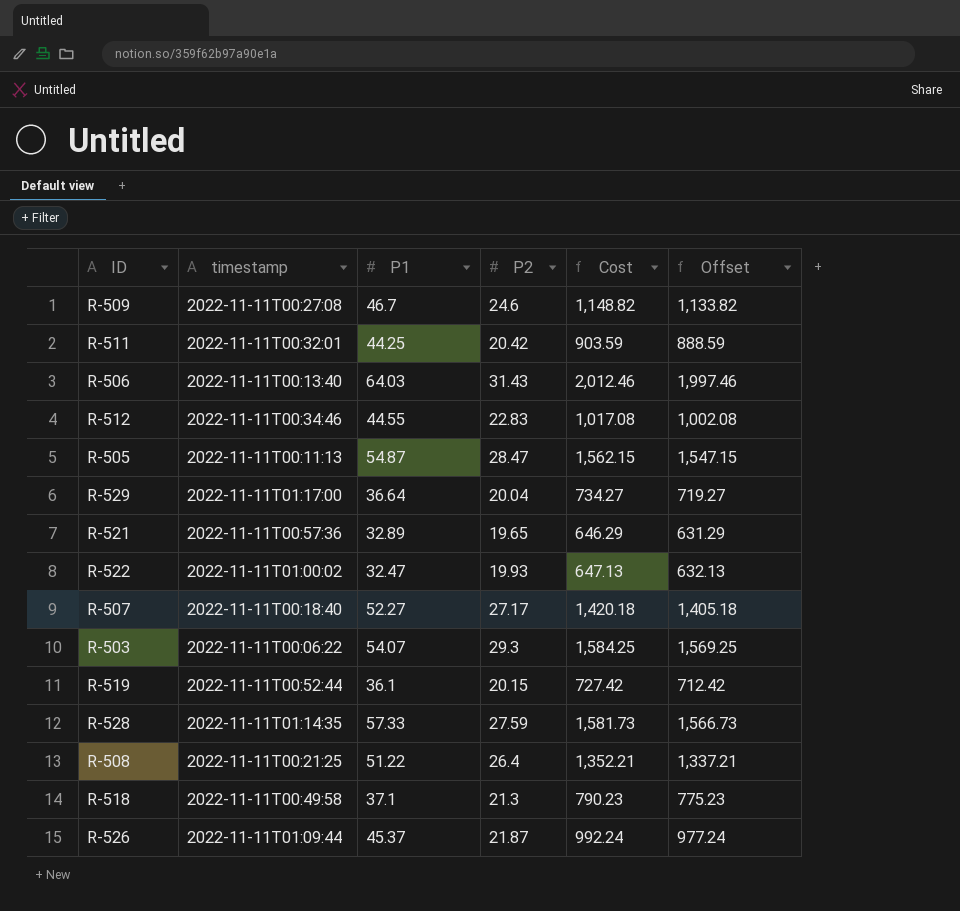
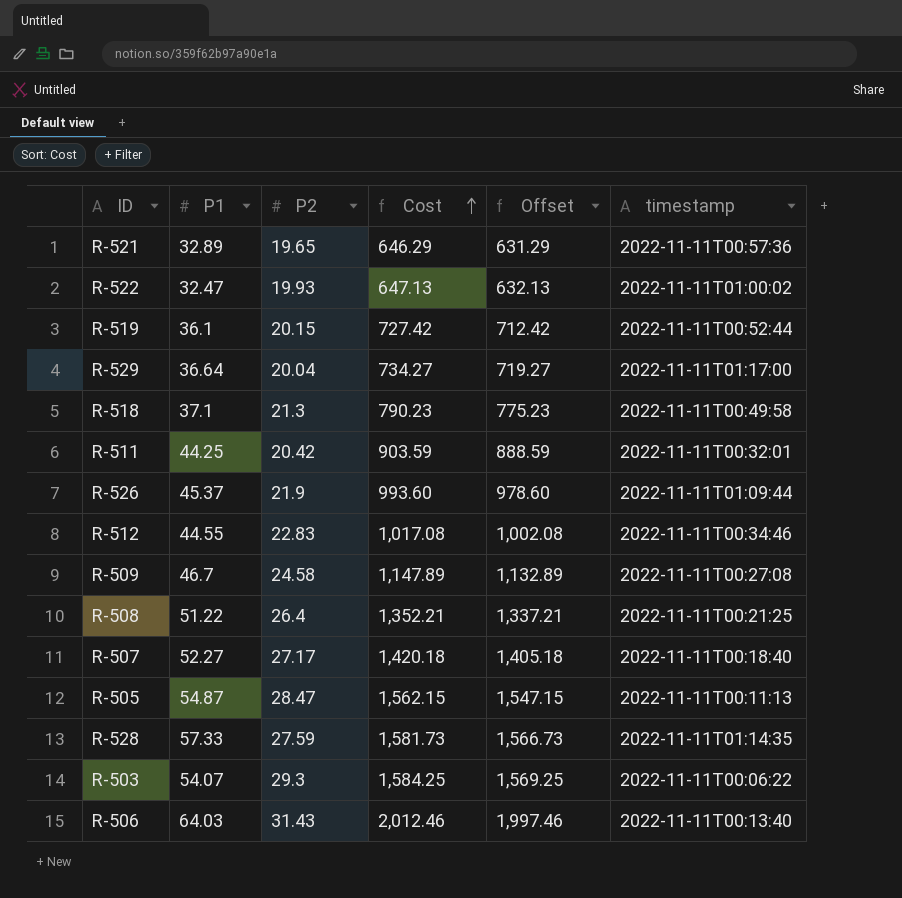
row order: none -> Cost ascending
column timestamp | position: 2 -> 6
R-526 | P2: 21.87 -> 21.9
R-526 | Cost: 992.24 -> 993.60
R-526 | Offset: 977.24 -> 978.60
R-509 | P2: 24.6 -> 24.58
R-509 | Cost: 1,148.82 -> 1,147.89
R-509 | Offset: 1,133.82 -> 1,132.89

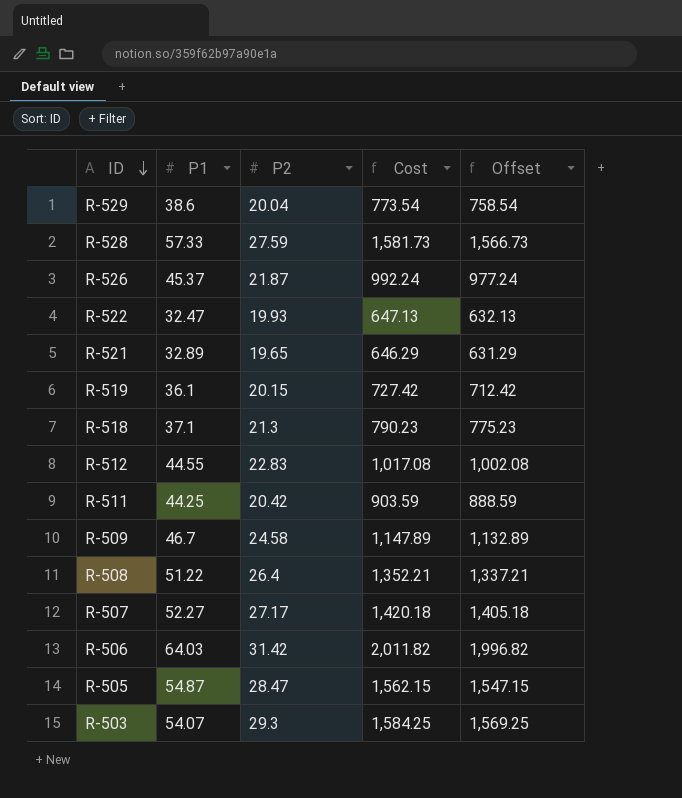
row order: Cost ascending -> ID descending
column timestamp | position: 6 -> none
R-529 | P1: 36.64 -> 38.6
R-529 | Cost: 734.27 -> 773.54
R-529 | Offset: 719.27 -> 758.54
R-526 | P2: 21.9 -> 21.87
R-526 | Cost: 993.60 -> 992.24
R-526 | Offset: 978.60 -> 977.24
R-506 | P2: 31.43 -> 31.42
R-506 | Cost: 2,012.46 -> 2,011.82
R-506 | Offset: 1,997.46 -> 1,996.82

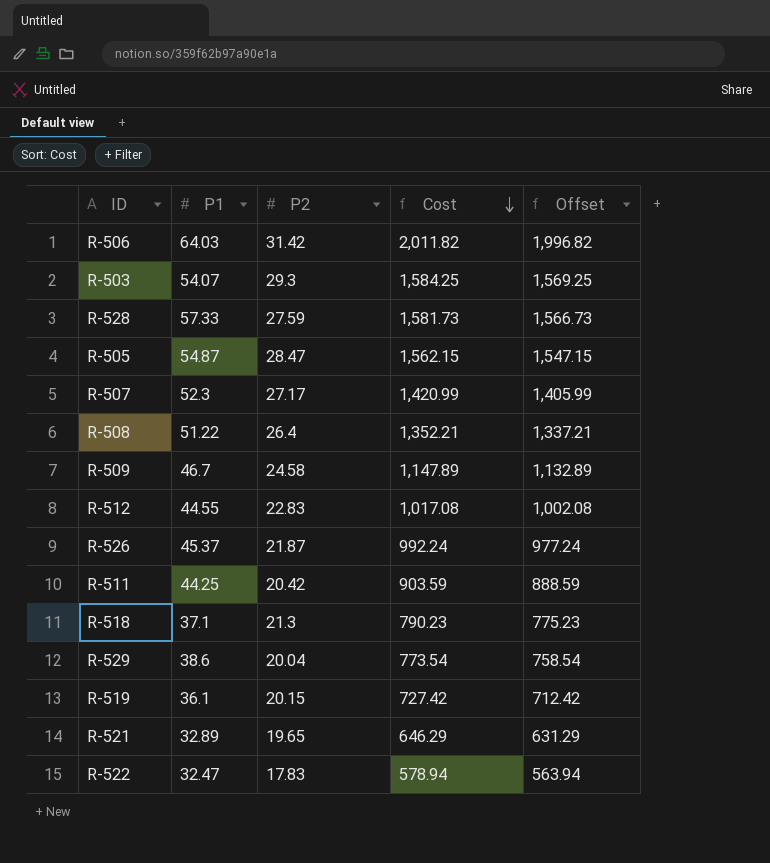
row order: ID descending -> Cost descending
R-507 | P1: 52.27 -> 52.3
R-507 | Cost: 1,420.18 -> 1,420.99
R-507 | Offset: 1,405.18 -> 1,405.99
R-522 | P2: 19.93 -> 17.83
R-522 | Cost: 647.13 -> 578.94
R-522 | Offset: 632.13 -> 563.94

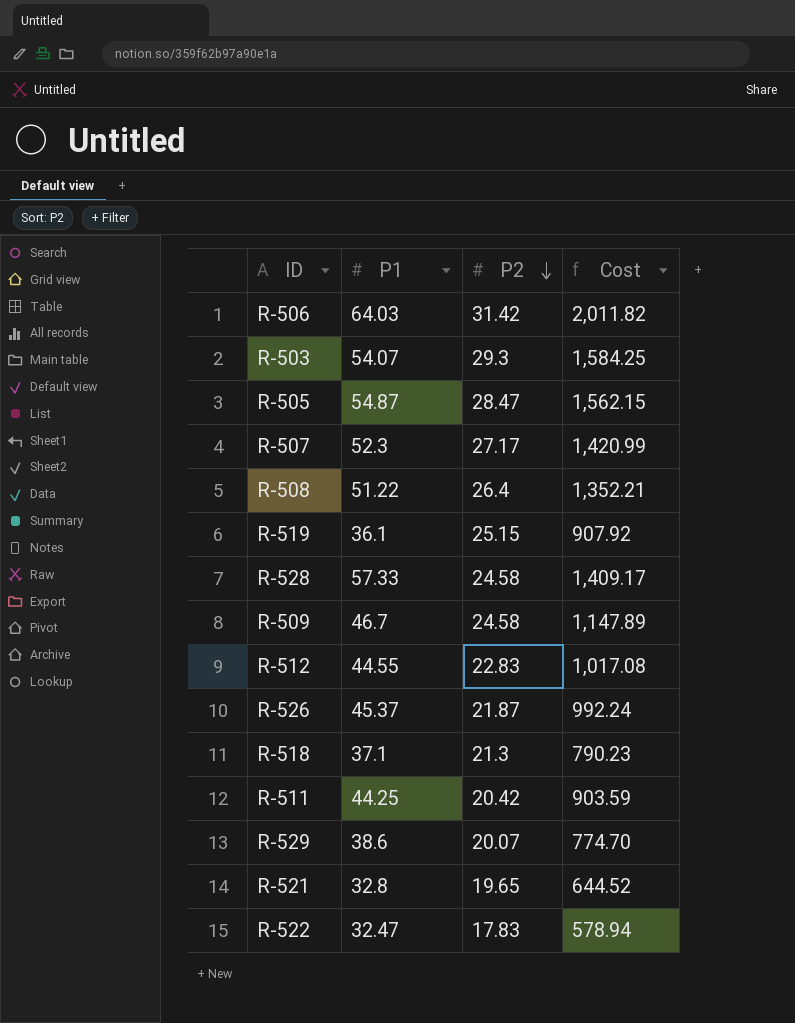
row order: Cost descending -> P2 descending
column Offset | formula: [Cost] - 15 -> none
R-519 | P2: 20.15 -> 25.15
R-519 | Cost: 727.42 -> 907.92
R-528 | P2: 27.59 -> 24.58
R-528 | Cost: 1,581.73 -> 1,409.17
R-529 | P2: 20.04 -> 20.07
R-529 | Cost: 773.54 -> 774.70
R-521 | P1: 32.89 -> 32.8
R-521 | Cost: 646.29 -> 644.52

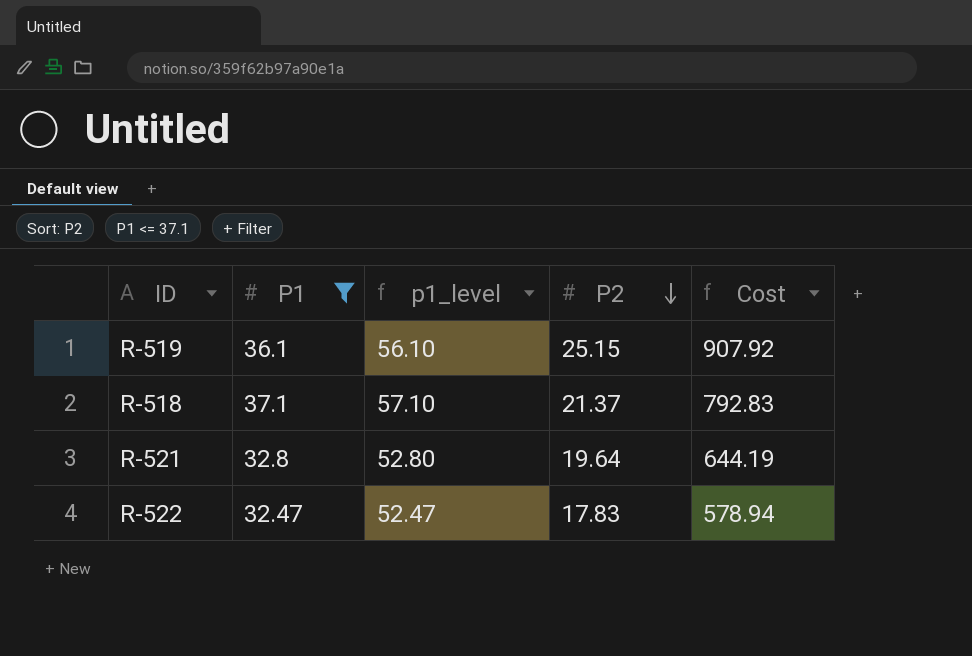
filter: none -> P1 <= 37.1
column p1_level | formula: none -> [P1] + 20
R-518 | P2: 21.3 -> 21.37
R-518 | Cost: 790.23 -> 792.83
R-521 | P2: 19.65 -> 19.64
R-521 | Cost: 644.52 -> 644.19

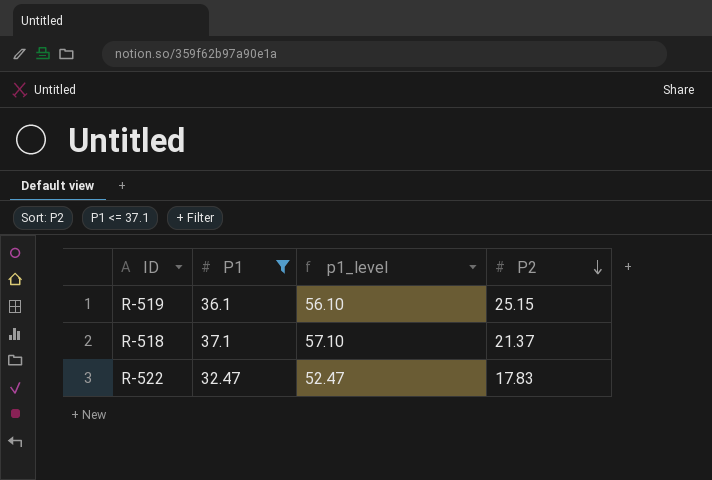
column Cost | formula: [P1] * [P2] -> none
row R-521: 32.8 | 52.80 | 19.64 | 644.19 -> none

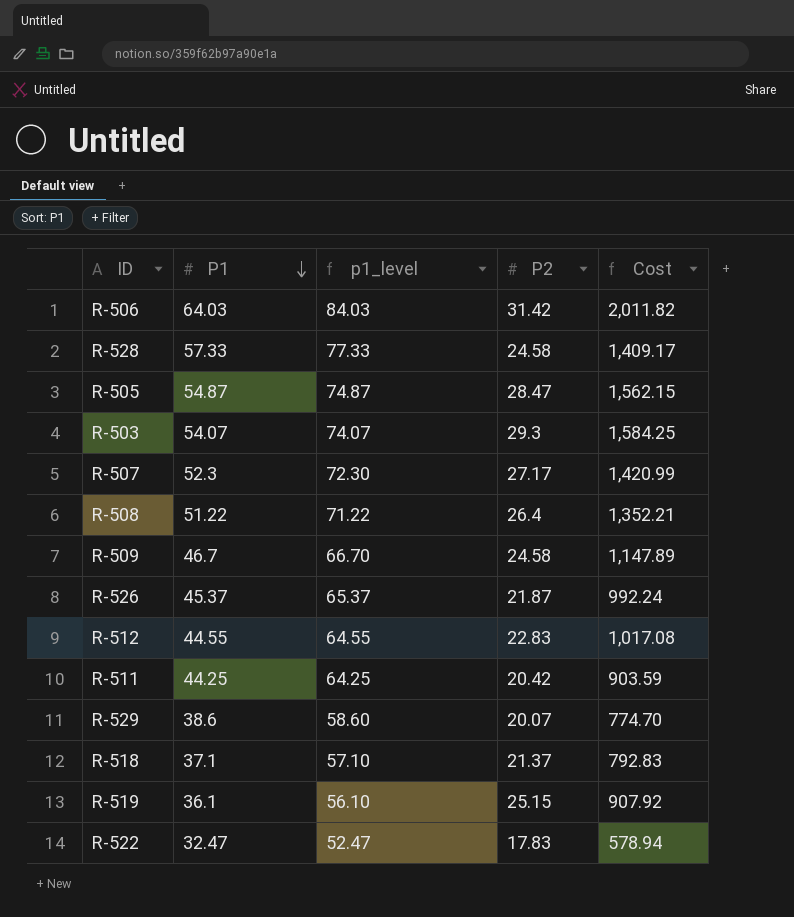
filter: P1 <= 37.1 -> none
row order: P2 descending -> P1 descending
column Cost | formula: none -> [P1] * [P2]

